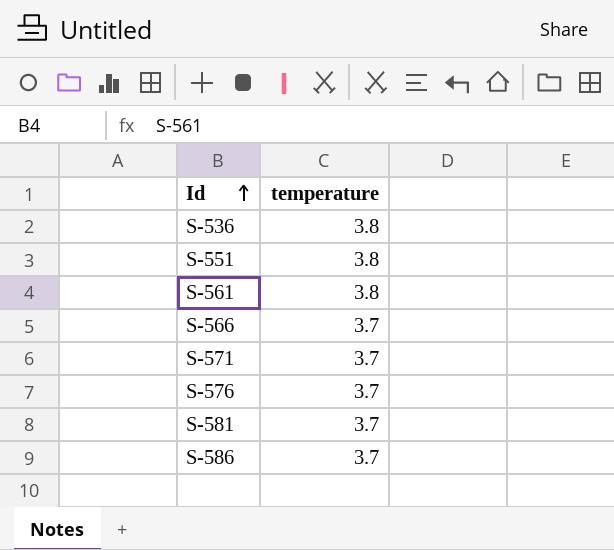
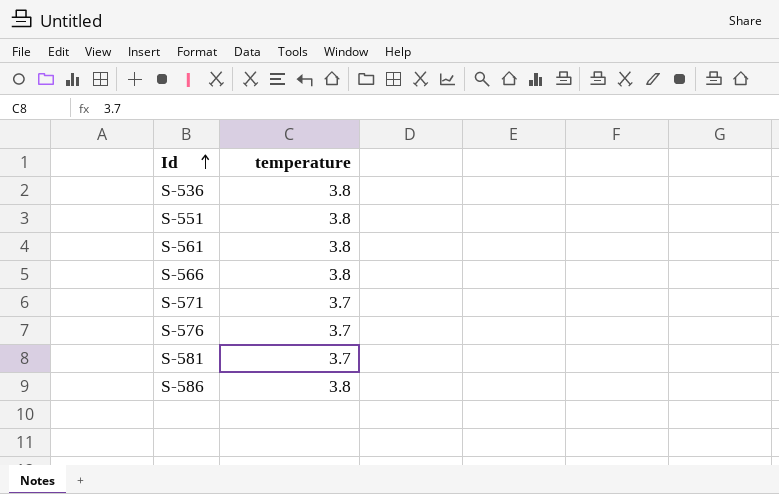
S-566 | temperature: 3.7 -> 3.8
S-586 | temperature: 3.7 -> 3.8

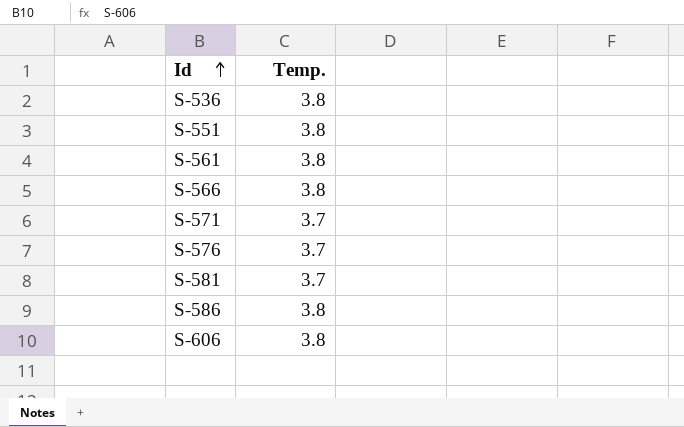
column name: temperature -> Temp.
row S-606: none -> 3.8

